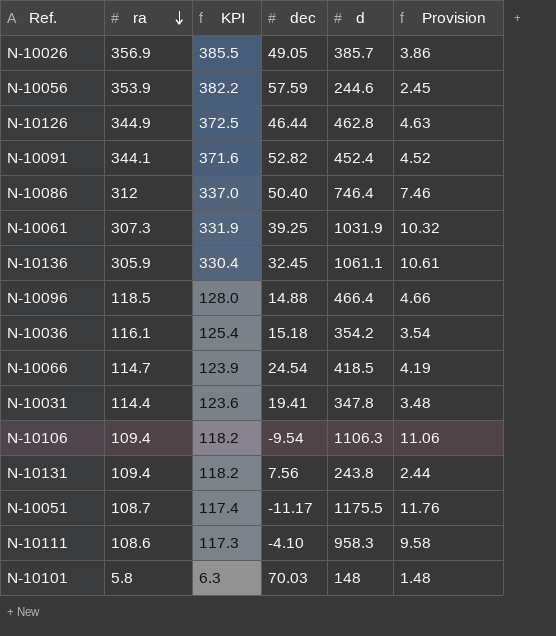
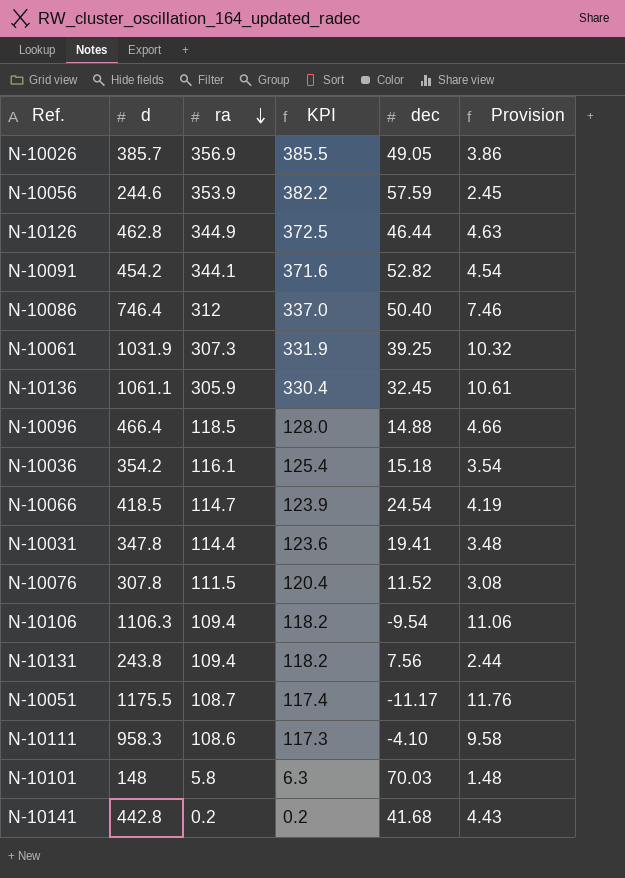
column d | position: 5 -> 2
N-10091 | d: 452.4 -> 454.2
N-10091 | Provision: 4.52 -> 4.54
row N-10076: none -> 307.8 | 111.5 | 120.4 | 11.52 | 3.08
row N-10141: none -> 442.8 | 0.2 | 0.2 | 41.68 | 4.43

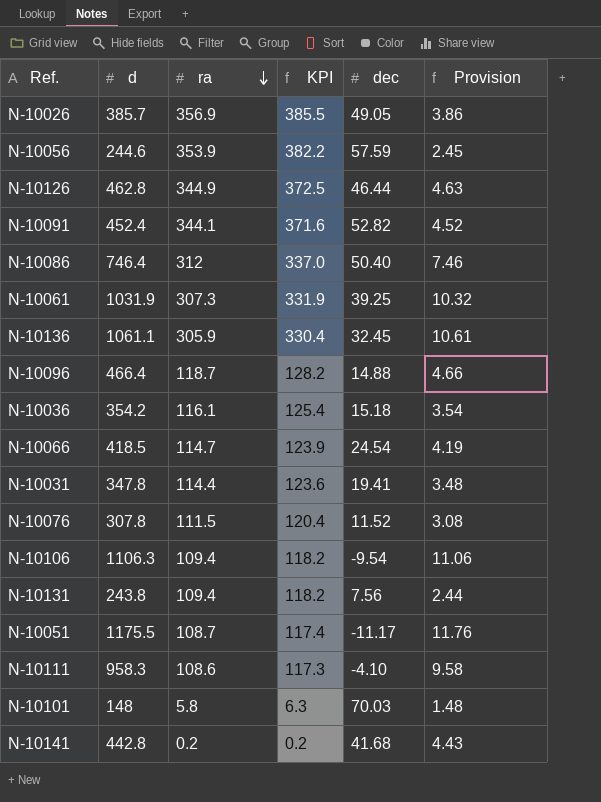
N-10091 | d: 454.2 -> 452.4
N-10091 | Provision: 4.54 -> 4.52
N-10096 | ra: 118.5 -> 118.7
N-10096 | KPI: 128.0 -> 128.2

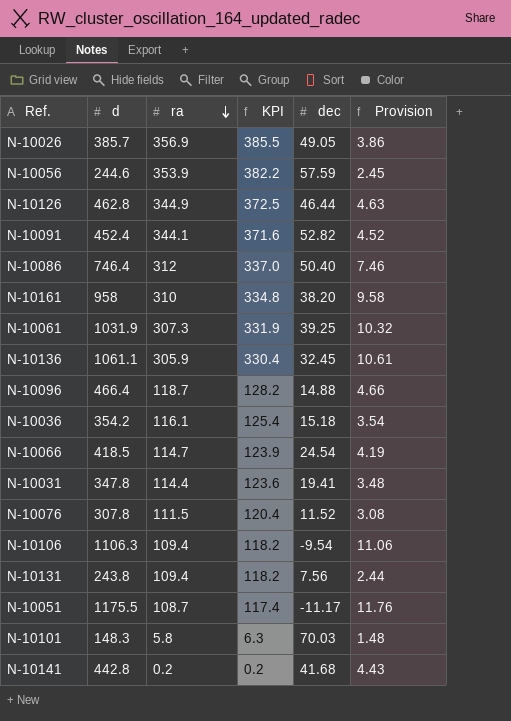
row N-10111: 958.3 | 108.6 | 117.3 | -4.10 | 9.58 -> none
row N-10161: none -> 958 | 310 | 334.8 | 38.20 | 9.58
N-10101 | d: 148 -> 148.3

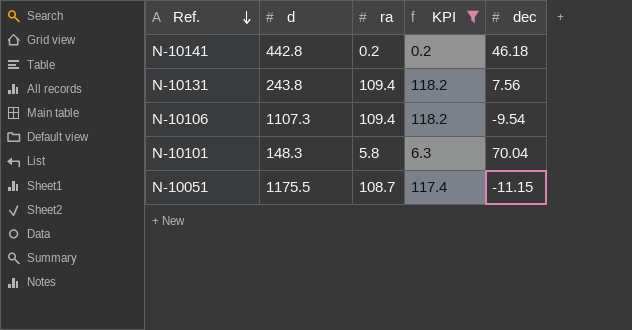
filter: none -> KPI <= 118.2
row order: ra descending -> Ref. descending
column Provision | formula: [d] * 0.01 -> none
N-10141 | dec: 41.68 -> 46.18
N-10106 | d: 1106.3 -> 1107.3
N-10101 | dec: 70.03 -> 70.04
N-10051 | dec: -11.17 -> -11.15

